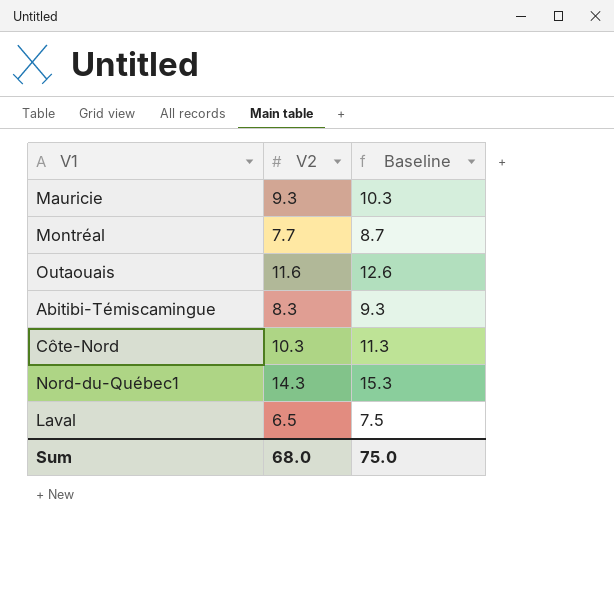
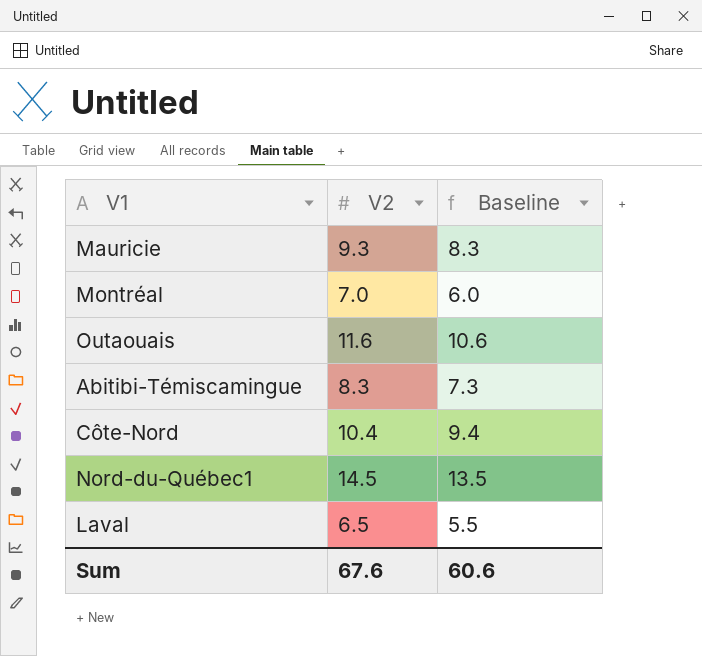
column Baseline | formula: [V2] + 1 -> [V2] - 1
Montréal | V2: 7.7 -> 7.0
Côte-Nord | V2: 10.3 -> 10.4
Nord-du-Québec1 | V2: 14.3 -> 14.5
Sum | V2: 68.0 -> 67.6
Sum | Baseline: 75.0 -> 60.6

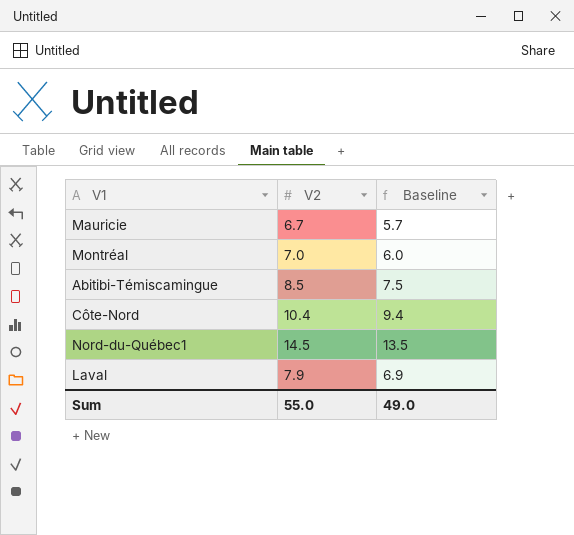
row Outaouais: 11.6 | 10.6 -> none
Mauricie | V2: 9.3 -> 6.7
Mauricie | Baseline: 8.3 -> 5.7
Abitibi-Témiscamingue | V2: 8.3 -> 8.5
Abitibi-Témiscamingue | Baseline: 7.3 -> 7.5
Laval | V2: 6.5 -> 7.9
Laval | Baseline: 5.5 -> 6.9
Sum | V2: 67.6 -> 55.0
Sum | Baseline: 60.6 -> 49.0

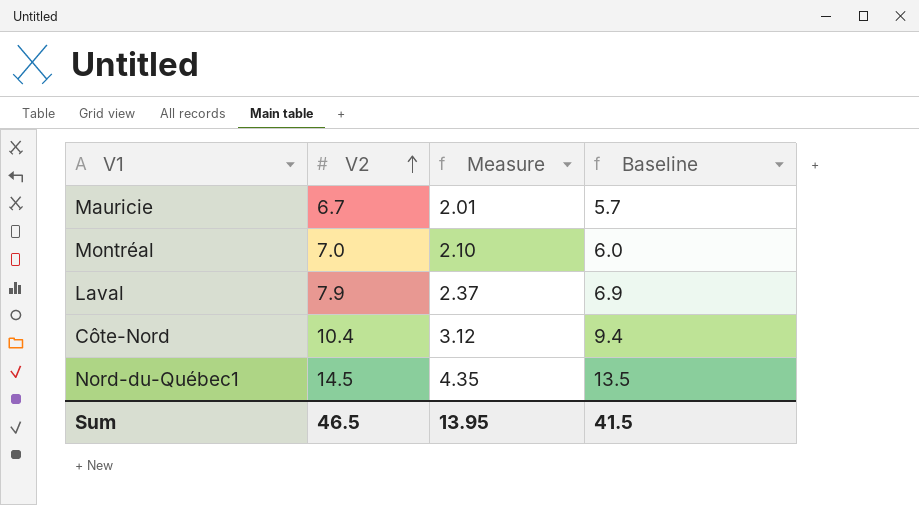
row order: none -> V2 ascending
column Measure | formula: none -> [V2] * 0.3
row Abitibi-Témiscamingue: 8.5 | 7.5 -> none
Sum | V2: 55.0 -> 46.5
Sum | Baseline: 49.0 -> 41.5

